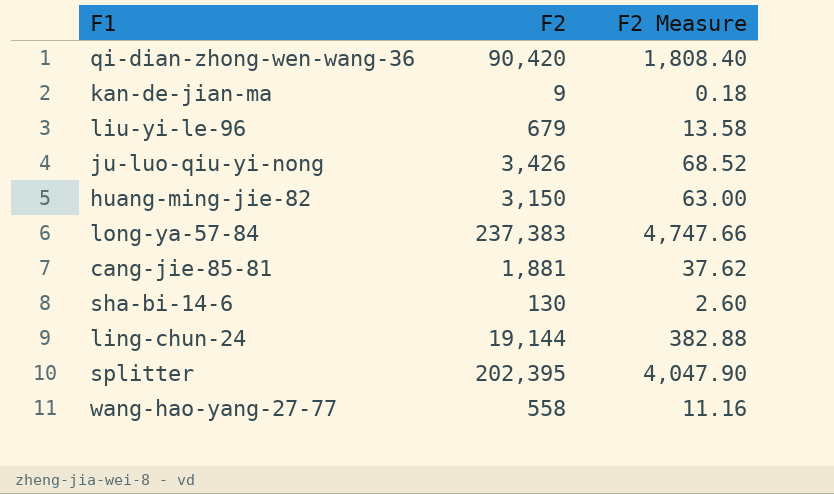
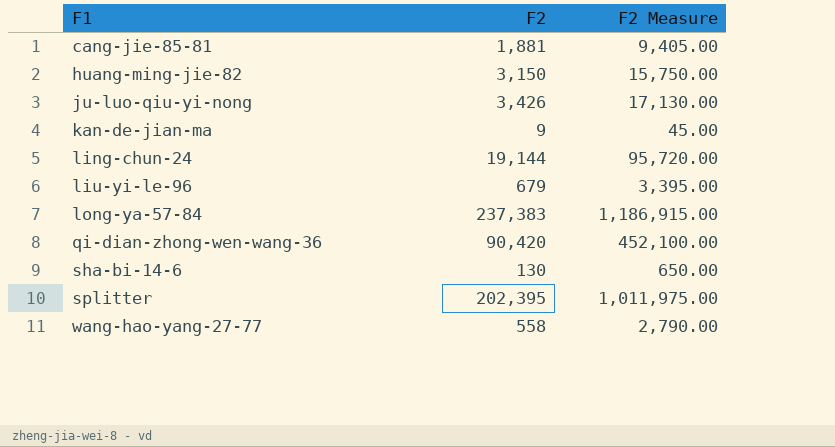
row order: none -> F1 ascending
column F2 Measure | formula: [F2] * 0.02 -> [F2] * 5

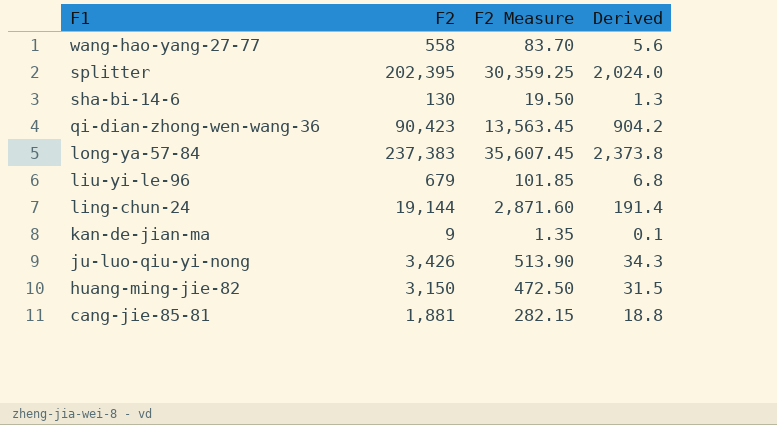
row order: F1 ascending -> F1 descending
column F2 Measure | formula: [F2] * 5 -> [F2] * 0.15
column Derived | formula: none -> [F2] * 0.01
qi-dian-zhong-wen-wang-36 | F2: 90,420 -> 90,423

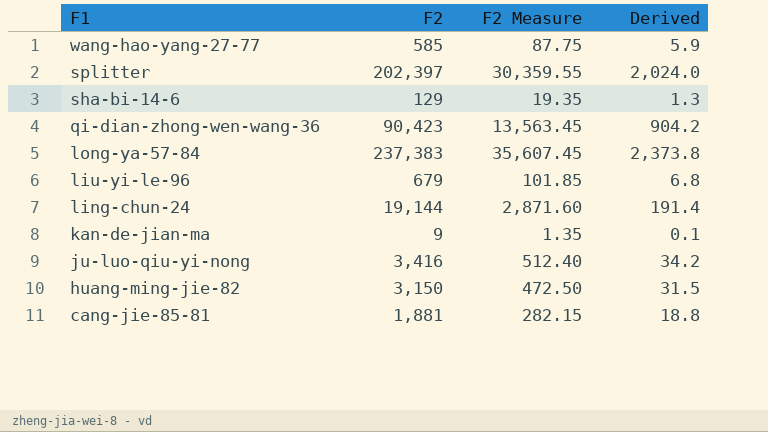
wang-hao-yang-27-77 | F2: 558 -> 585
wang-hao-yang-27-77 | F2 Measure: 83.70 -> 87.75
wang-hao-yang-27-77 | Derived: 5.6 -> 5.9
splitter | F2: 202,395 -> 202,397
splitter | F2 Measure: 30,359.25 -> 30,359.55
sha-bi-14-6 | F2: 130 -> 129
sha-bi-14-6 | F2 Measure: 19.50 -> 19.35
ju-luo-qiu-yi-nong | F2: 3,426 -> 3,416
ju-luo-qiu-yi-nong | F2 Measure: 513.90 -> 512.40
ju-luo-qiu-yi-nong | Derived: 34.3 -> 34.2

